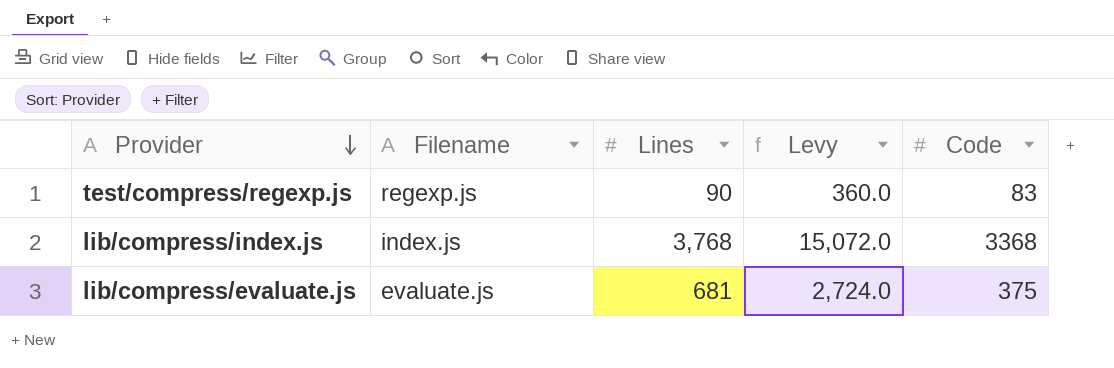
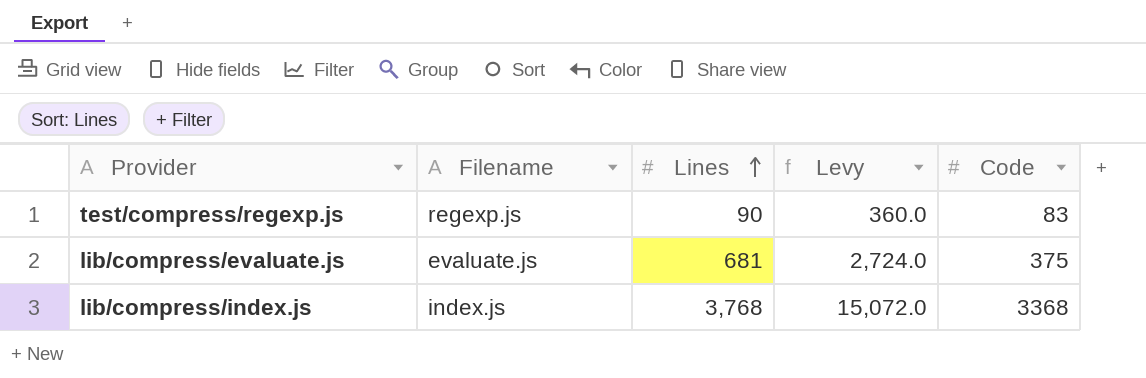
row order: Provider descending -> Lines ascending

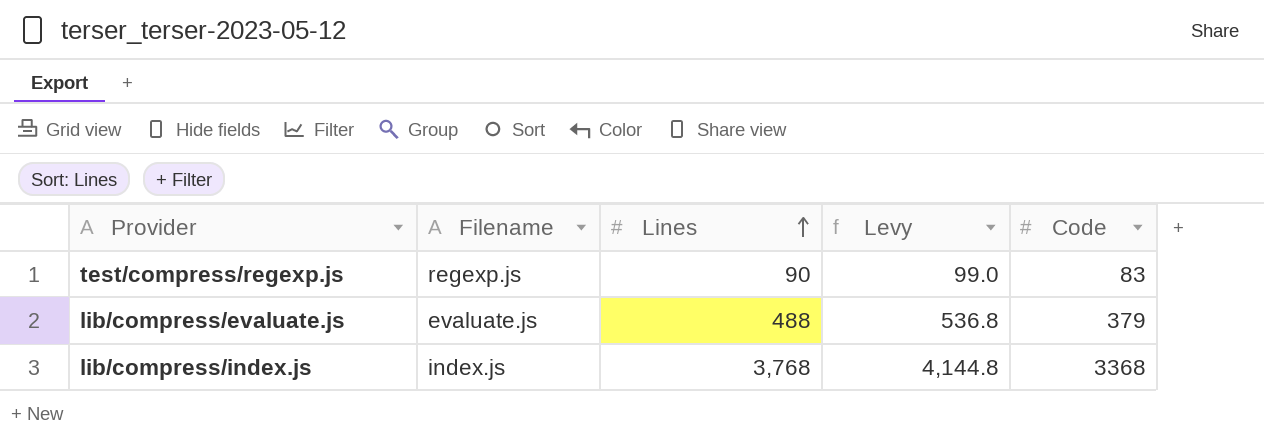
column Levy | formula: [Lines] * 4 -> [Lines] * 1.1
lib/compress/evaluate.js | Lines: 681 -> 488
lib/compress/evaluate.js | Code: 375 -> 379

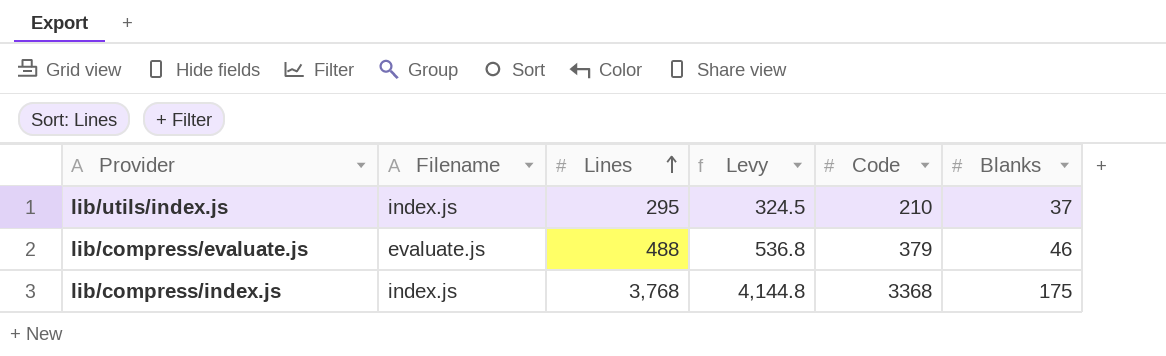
column Blanks | position: none -> 6
row test/compress/regexp.js: regexp.js | 90 | 99.0 | 83 -> none
row lib/utils/index.js: none -> index.js | 295 | 324.5 | 210 | 37

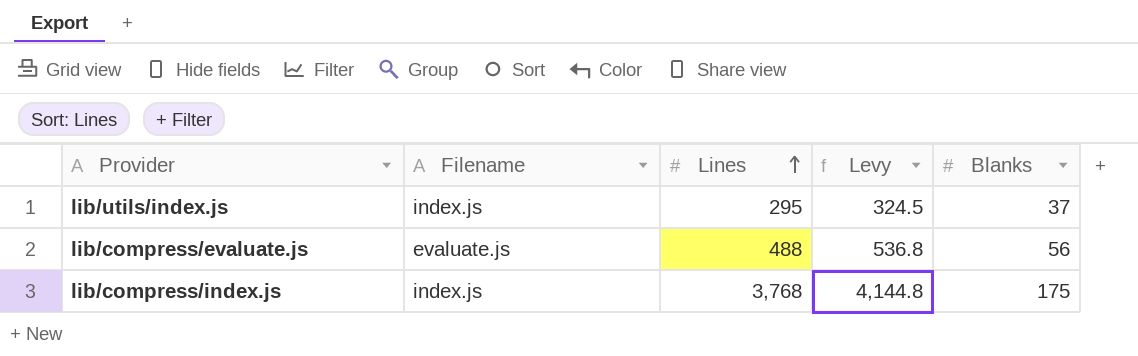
column Code | position: 5 -> none
lib/compress/evaluate.js | Blanks: 46 -> 56

